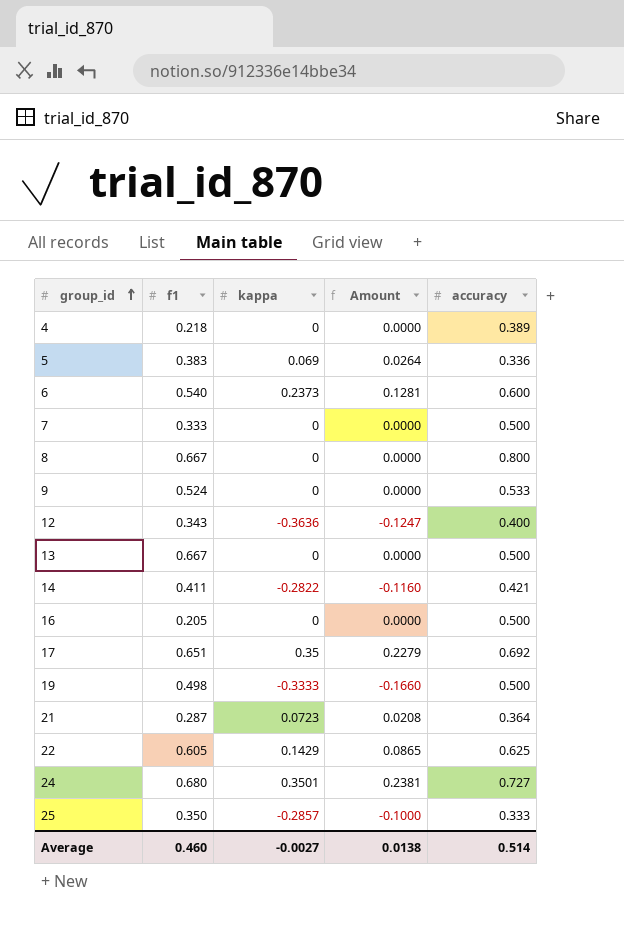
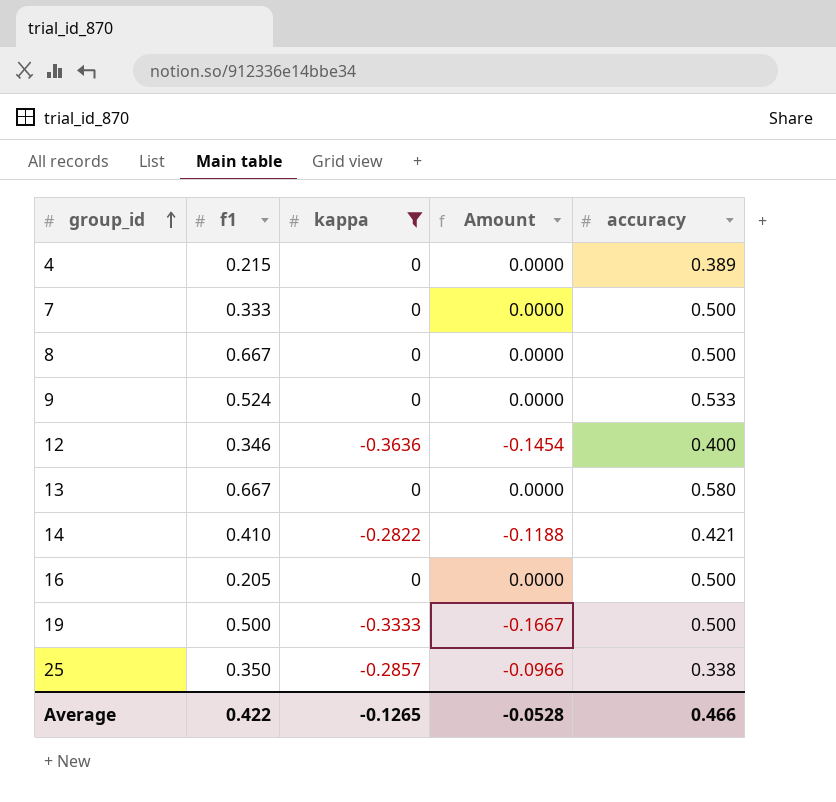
filter: none -> kappa <= 0
column Amount | formula: [f1] * [kappa] -> [kappa] * [accuracy]
4 | f1: 0.218 -> 0.215
8 | accuracy: 0.800 -> 0.500
12 | f1: 0.343 -> 0.346
13 | accuracy: 0.500 -> 0.580
14 | f1: 0.411 -> 0.410
19 | f1: 0.498 -> 0.500
25 | accuracy: 0.333 -> 0.338
Average | f1: 0.460 -> 0.422
Average | kappa: -0.0027 -> -0.1265
Average | Amount: 0.0138 -> -0.0528
Average | accuracy: 0.514 -> 0.466

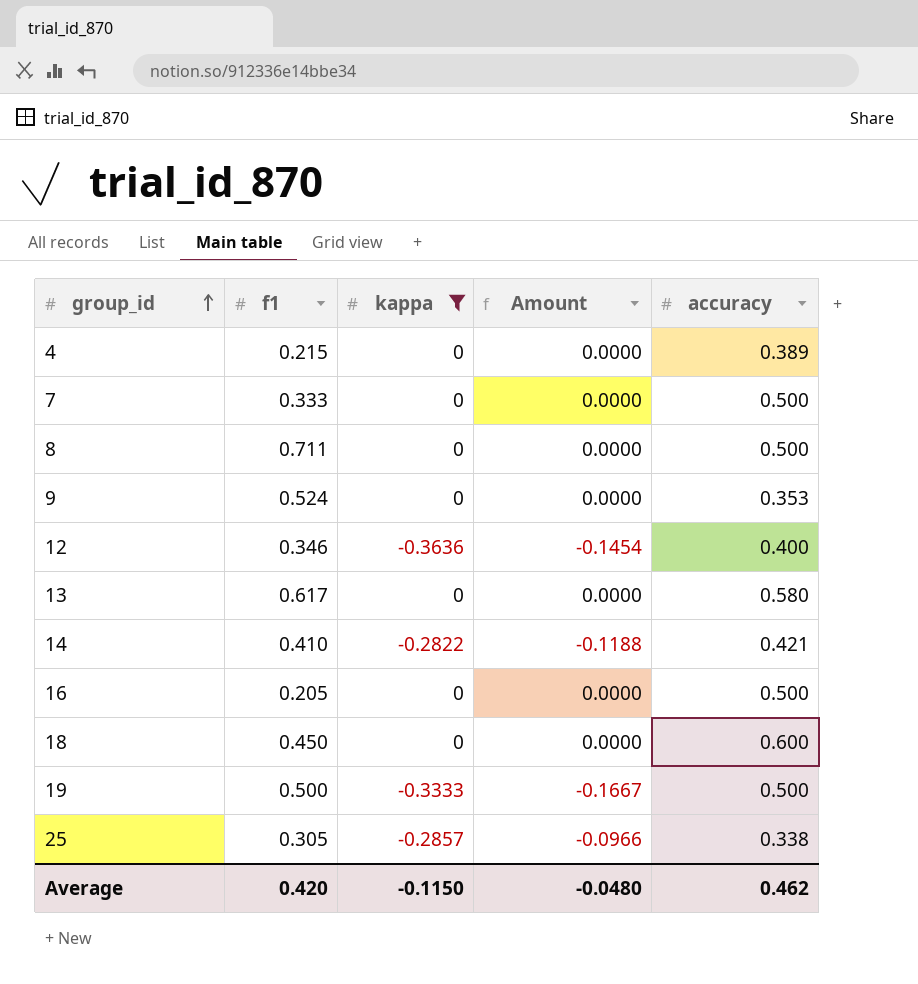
8 | f1: 0.667 -> 0.711
9 | accuracy: 0.533 -> 0.353
13 | f1: 0.667 -> 0.617
row 18: none -> 0.450 | 0 | 0.0000 | 0.600
25 | f1: 0.350 -> 0.305
Average | f1: 0.422 -> 0.420
Average | kappa: -0.1265 -> -0.1150
Average | Amount: -0.0528 -> -0.0480
Average | accuracy: 0.466 -> 0.462

